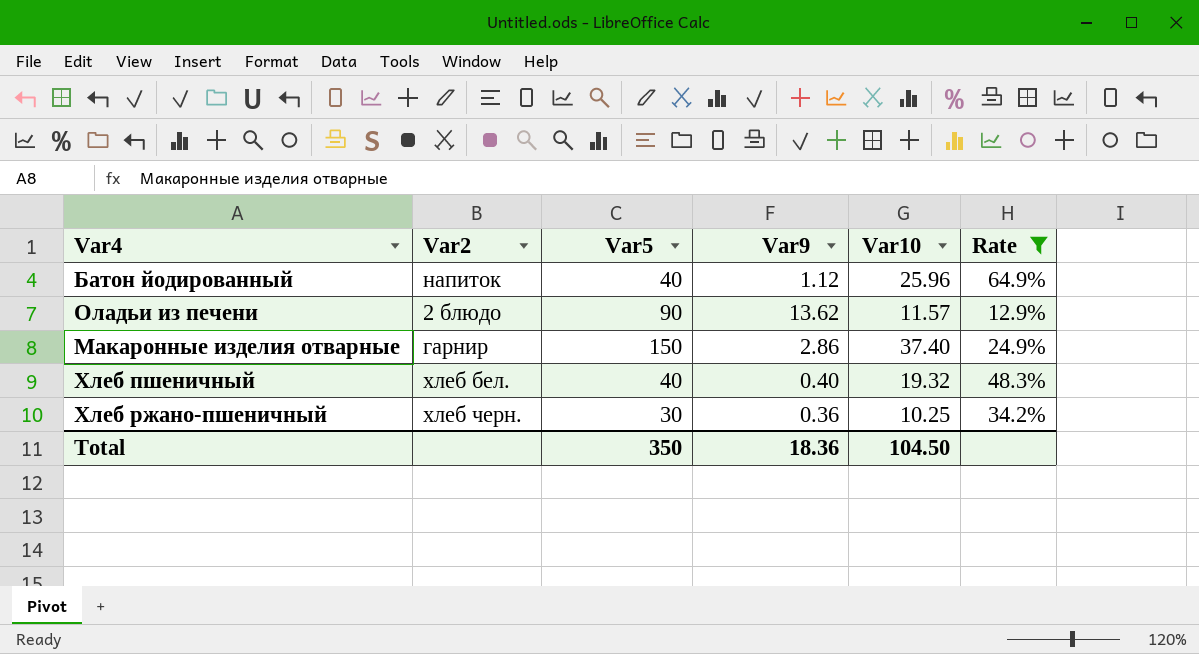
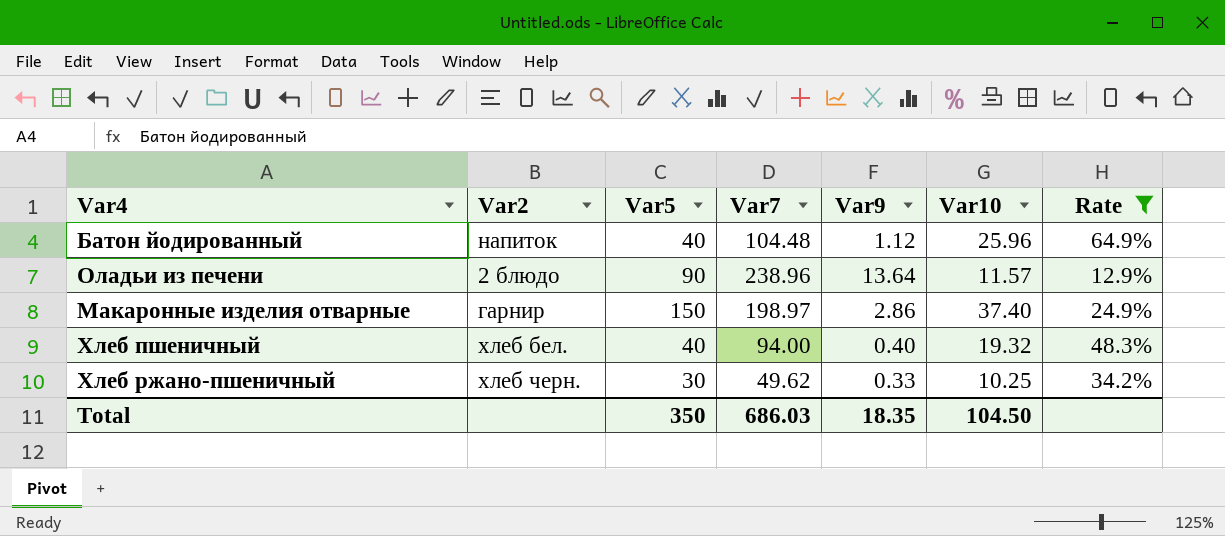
column Var7 | position: none -> 4
Оладьи из печени | Var9: 13.62 -> 13.64
Хлеб ржано-пшеничный | Var9: 0.36 -> 0.33
Total | Var9: 18.36 -> 18.35

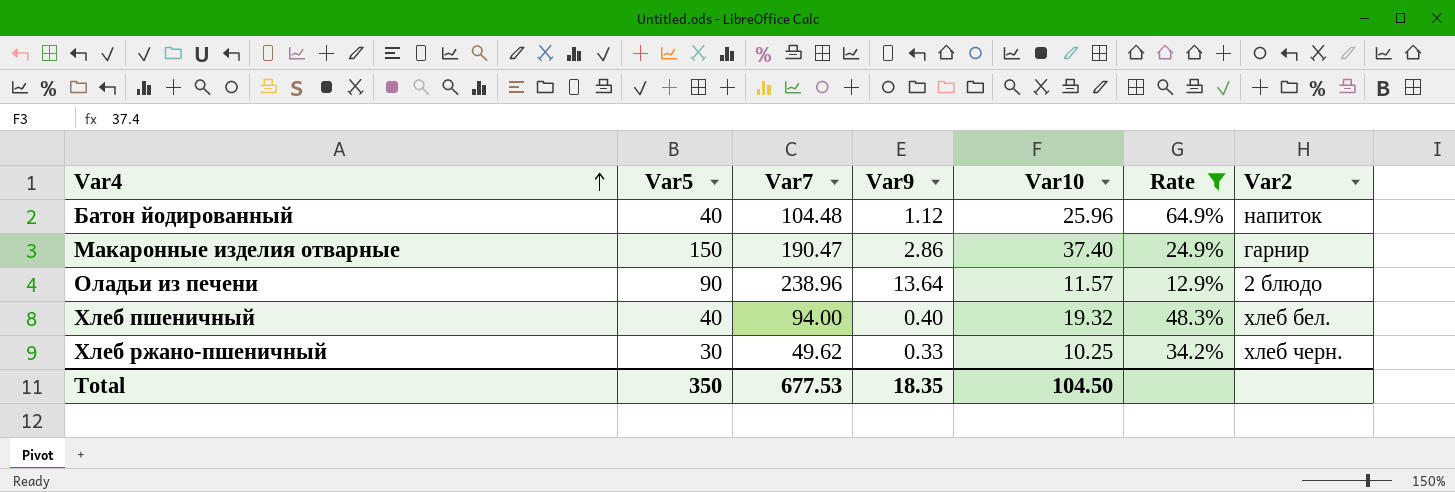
row order: none -> Var4 ascending
column Var2 | position: 2 -> 7
Макаронные изделия отварные | Var7: 198.97 -> 190.47
Total | Var7: 686.03 -> 677.53

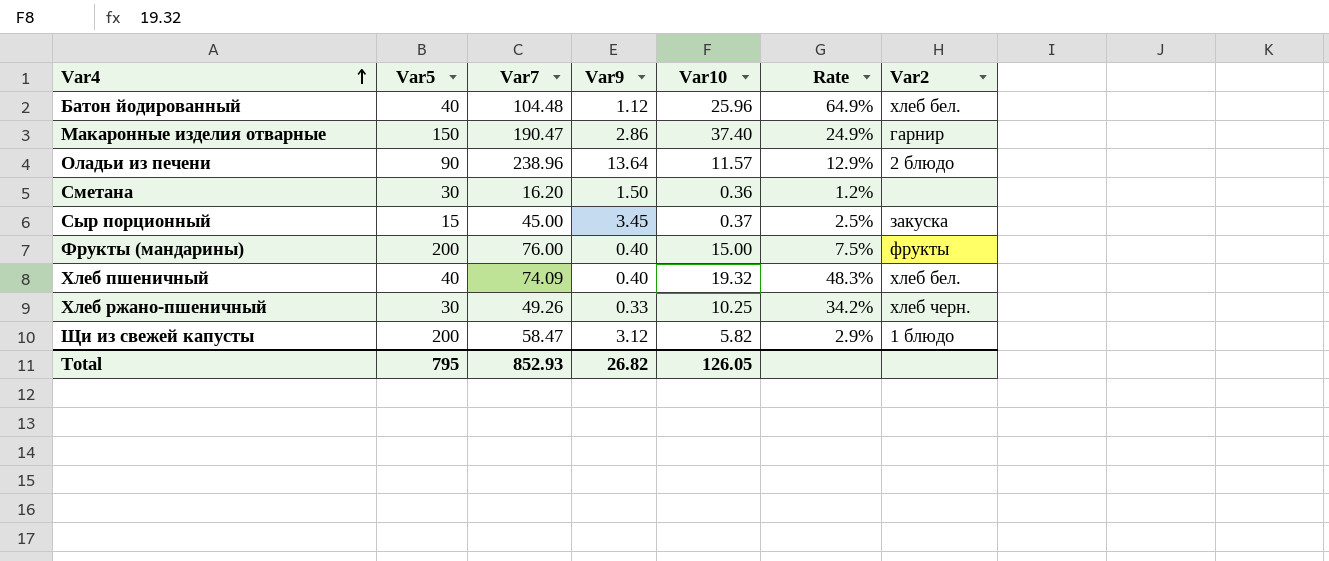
filter: Rate >= 12.9% -> none
Батон йодированный | Var2: напиток -> хлеб бел.
Хлеб пшеничный | Var7: 94.00 -> 74.09
Хлеб ржано-пшеничный | Var7: 49.62 -> 49.26
Total | Var5: 350 -> 795
Total | Var7: 677.53 -> 852.93
Total | Var9: 18.35 -> 26.82
Total | Var10: 104.50 -> 126.05

